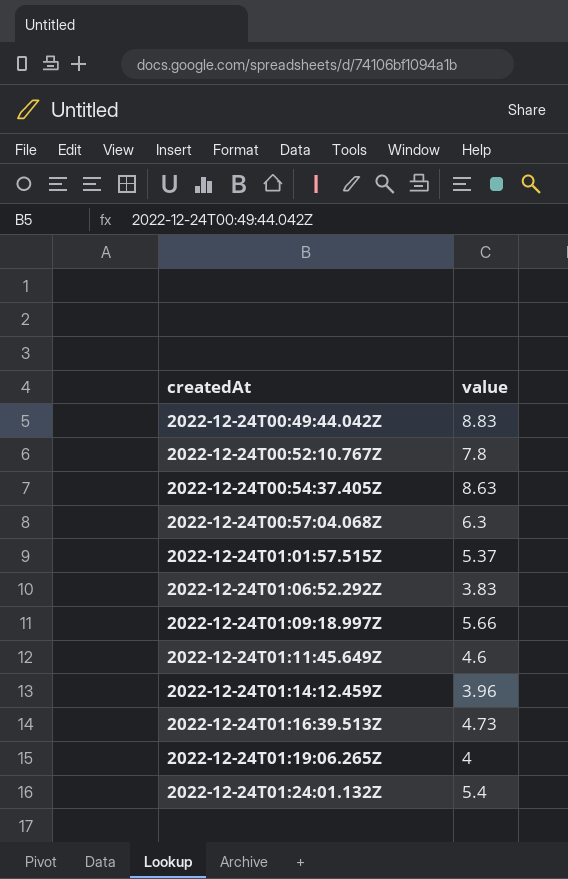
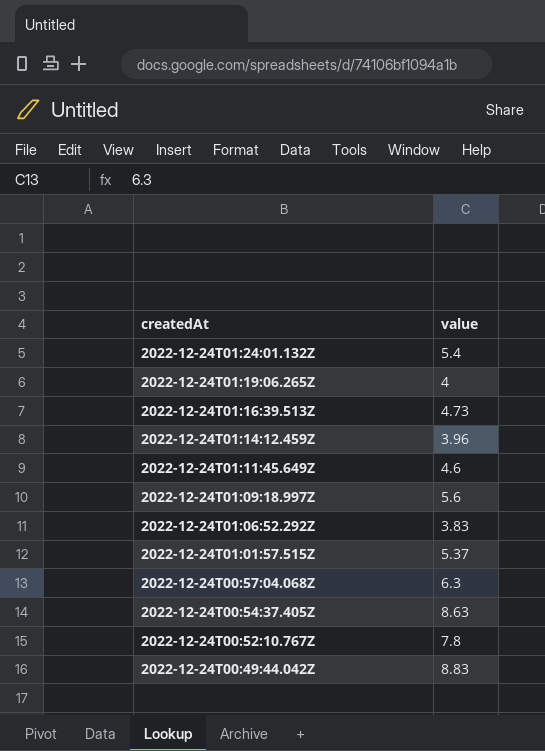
row order: createdAt ascending -> createdAt descending
2022-12-24T01:09:18.997Z | value: 5.66 -> 5.6

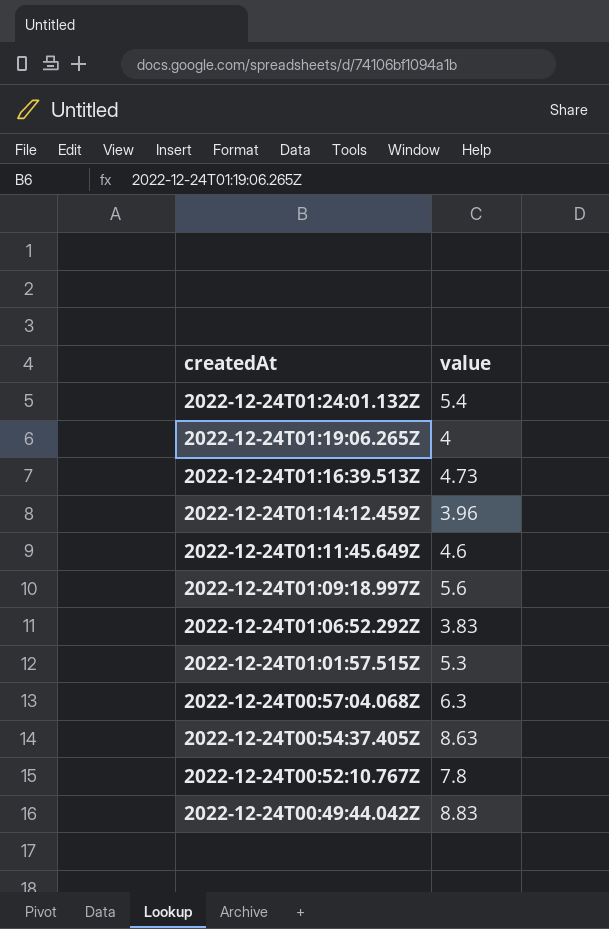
2022-12-24T01:01:57.515Z | value: 5.37 -> 5.3

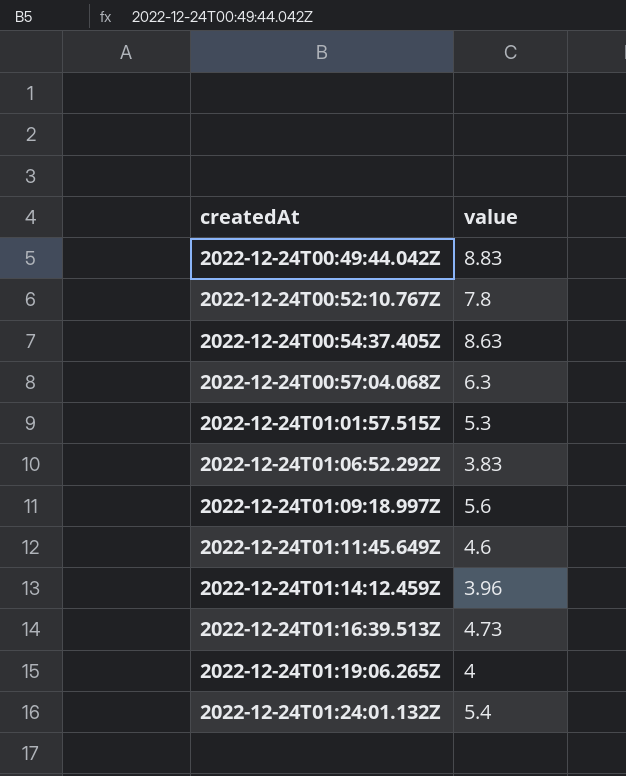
row order: createdAt descending -> createdAt ascending

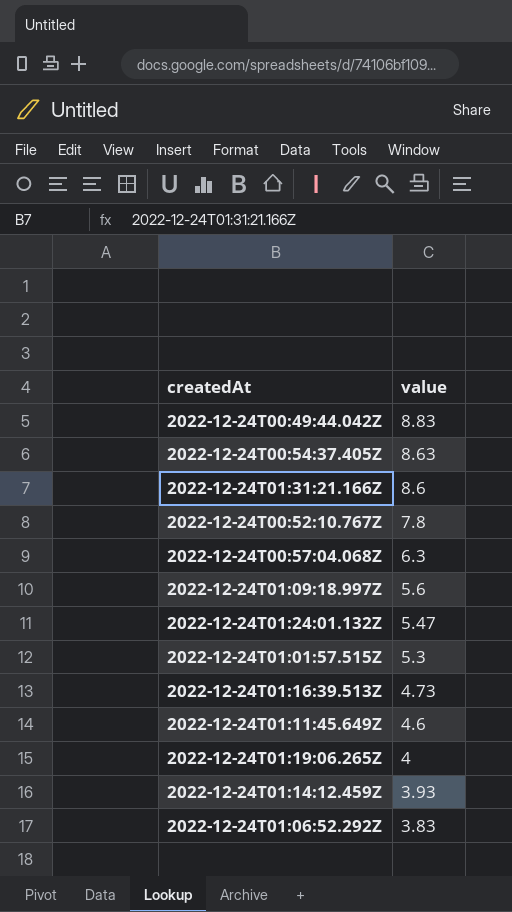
row order: createdAt ascending -> value descending
row 2022-12-24T01:31:21.166Z: none -> 8.6
2022-12-24T01:24:01.132Z | value: 5.4 -> 5.47
2022-12-24T01:14:12.459Z | value: 3.96 -> 3.93

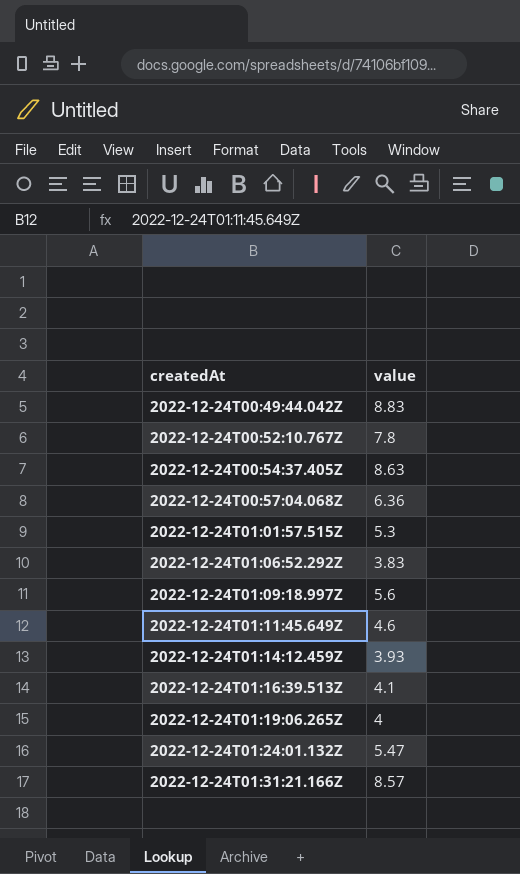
row order: value descending -> createdAt ascending
2022-12-24T00:57:04.068Z | value: 6.3 -> 6.36
2022-12-24T01:16:39.513Z | value: 4.73 -> 4.1
2022-12-24T01:31:21.166Z | value: 8.6 -> 8.57

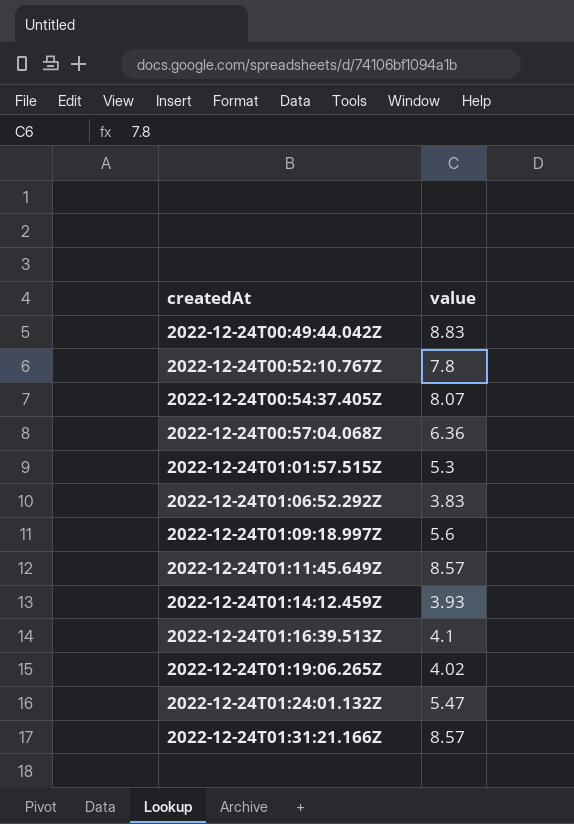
2022-12-24T00:54:37.405Z | value: 8.63 -> 8.07
2022-12-24T01:11:45.649Z | value: 4.6 -> 8.57
2022-12-24T01:19:06.265Z | value: 4 -> 4.02

